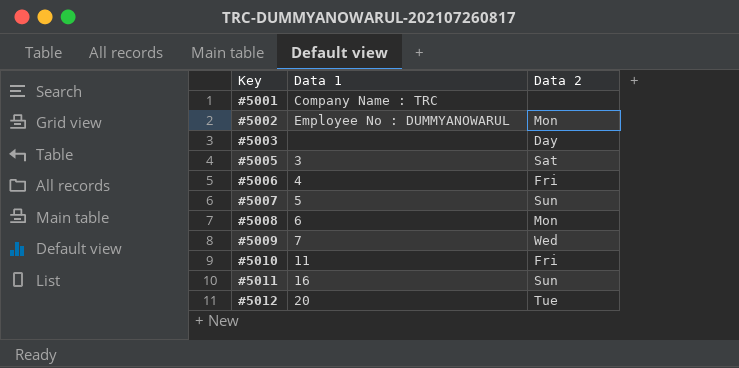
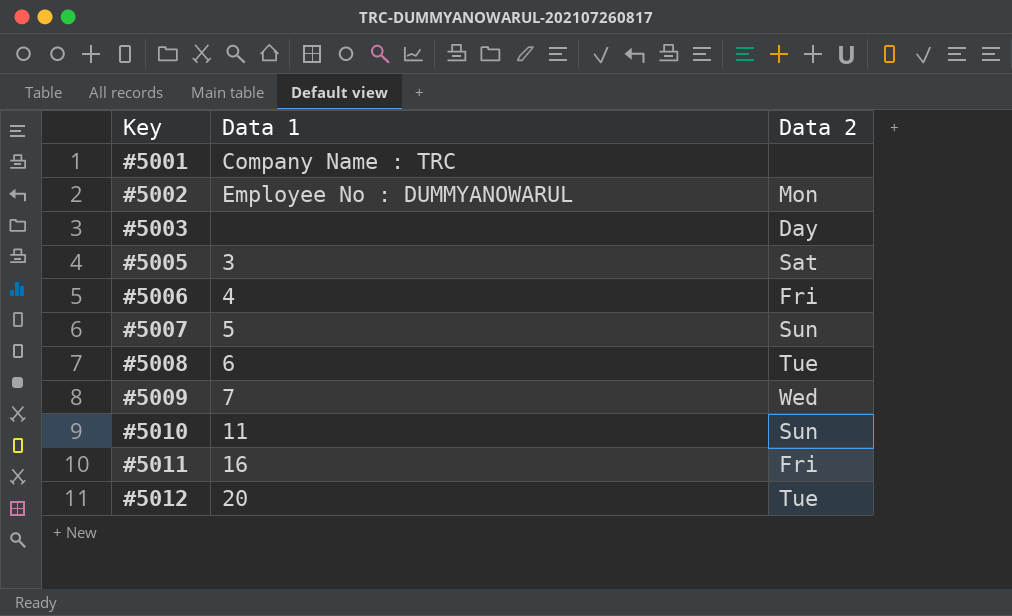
#5008 | Data 2: Mon -> Tue
#5010 | Data 2: Fri -> Sun
#5011 | Data 2: Sun -> Fri

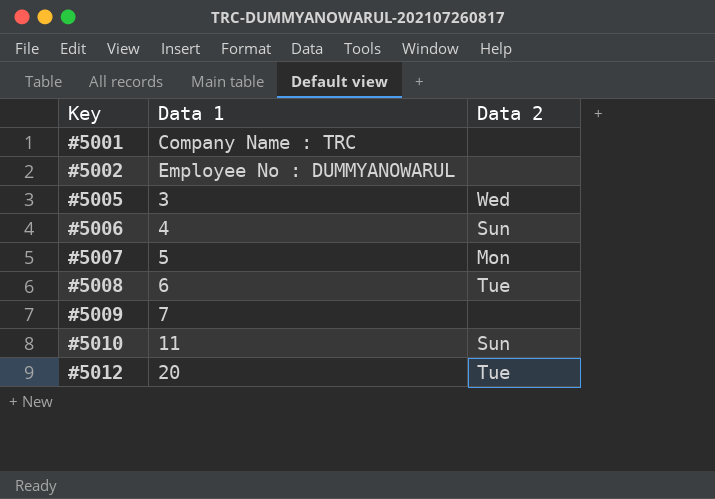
row #5003: none | Day -> none
row #5011: 16 | Fri -> none
#5002 | Data 2: Mon -> none
#5005 | Data 2: Sat -> Wed
#5006 | Data 2: Fri -> Sun
#5007 | Data 2: Sun -> Mon
#5009 | Data 2: Wed -> none

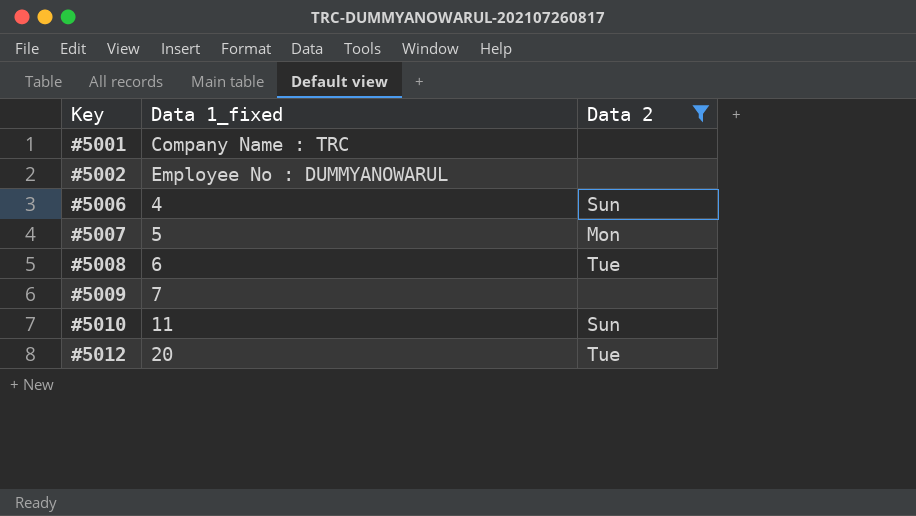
filter: none -> Data 2 != Wed
column name: Data 1 -> Data 1_fixed

